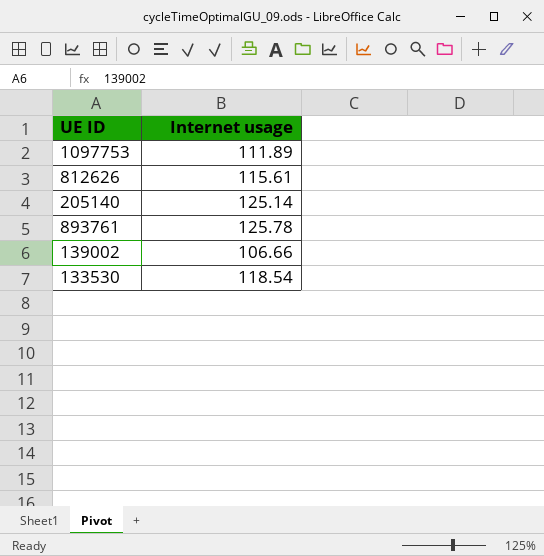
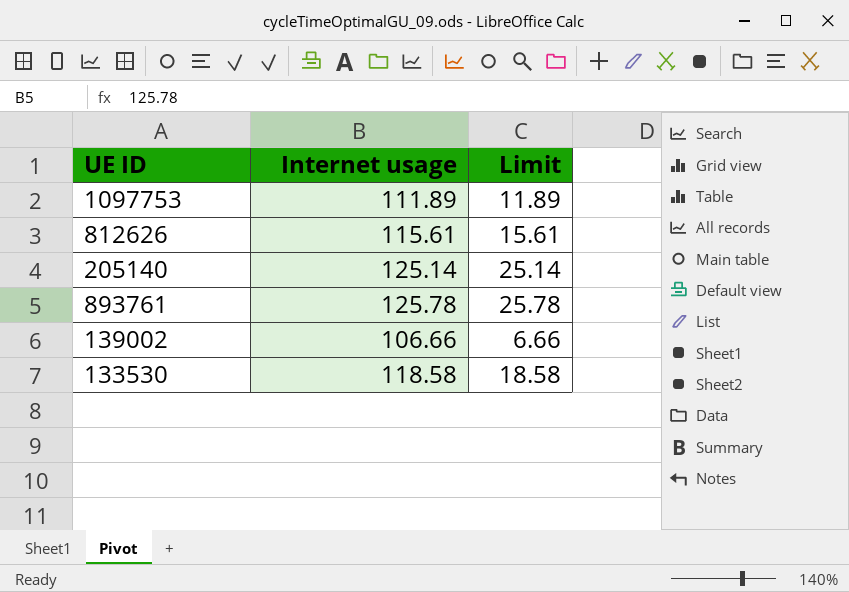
column Limit | formula: none -> [Internet usage] - 100
133530 | Internet usage: 118.54 -> 118.58

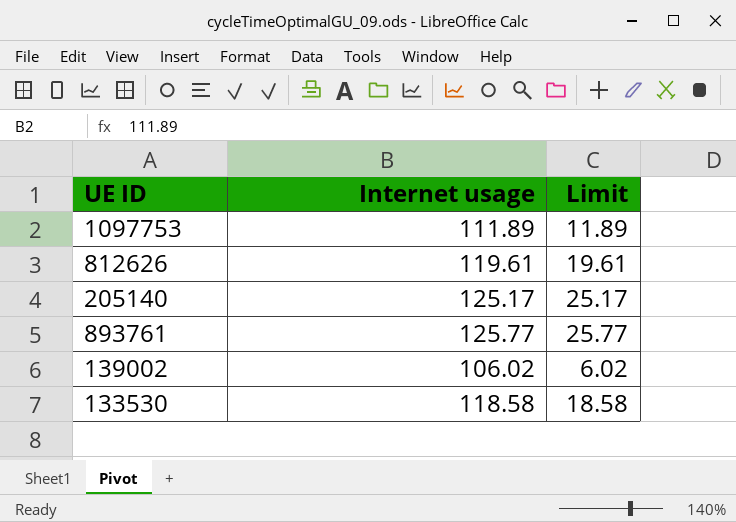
812626 | Internet usage: 115.61 -> 119.61
812626 | Limit: 15.61 -> 19.61
205140 | Internet usage: 125.14 -> 125.17
205140 | Limit: 25.14 -> 25.17
893761 | Internet usage: 125.78 -> 125.77
893761 | Limit: 25.78 -> 25.77
139002 | Internet usage: 106.66 -> 106.02
139002 | Limit: 6.66 -> 6.02

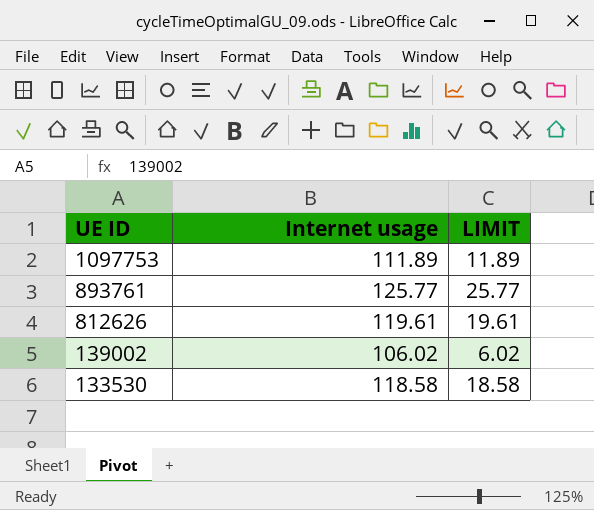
row order: none -> UE ID descending
column name: Limit -> LIMIT
row 205140: 125.17 | 25.17 -> none

